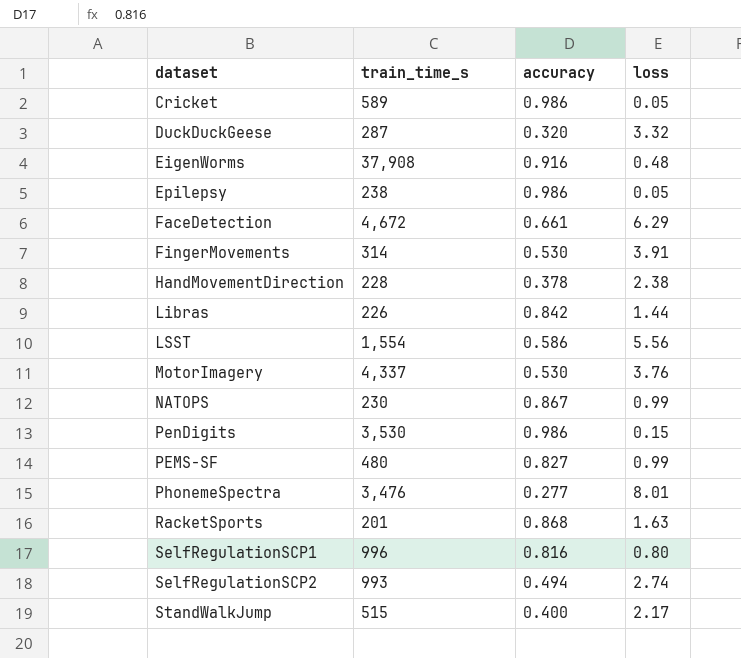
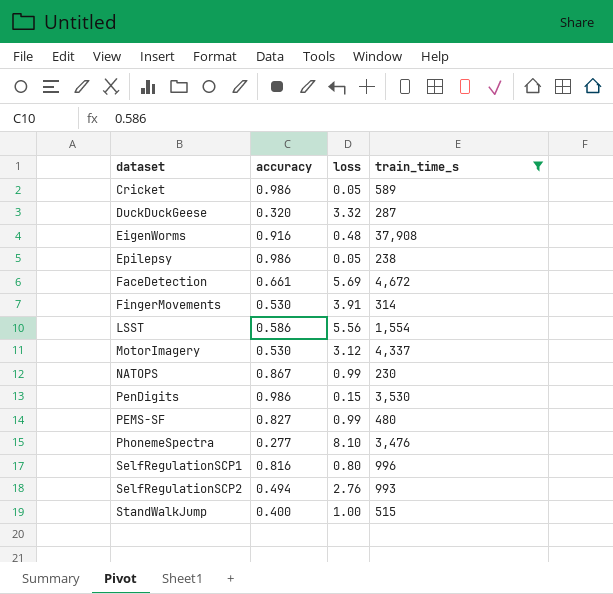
filter: none -> train_time_s >= 230
column train_time_s | position: 2 -> 4
FaceDetection | loss: 6.29 -> 5.69
MotorImagery | loss: 3.76 -> 3.12
PhonemeSpectra | loss: 8.01 -> 8.10
SelfRegulationSCP2 | loss: 2.74 -> 2.76
StandWalkJump | loss: 2.17 -> 1.00

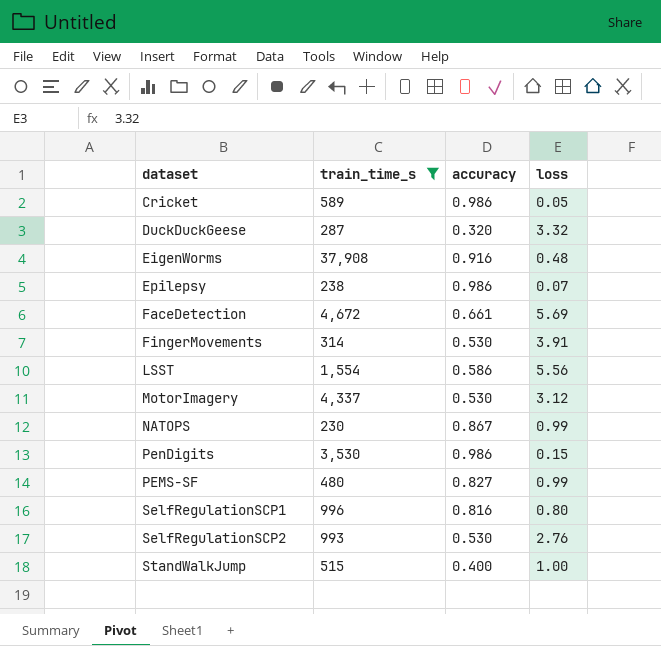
column train_time_s | position: 4 -> 2
row PhonemeSpectra: 0.277 | 8.10 | 3,476 -> none
Epilepsy | loss: 0.05 -> 0.07
SelfRegulationSCP2 | accuracy: 0.494 -> 0.530

